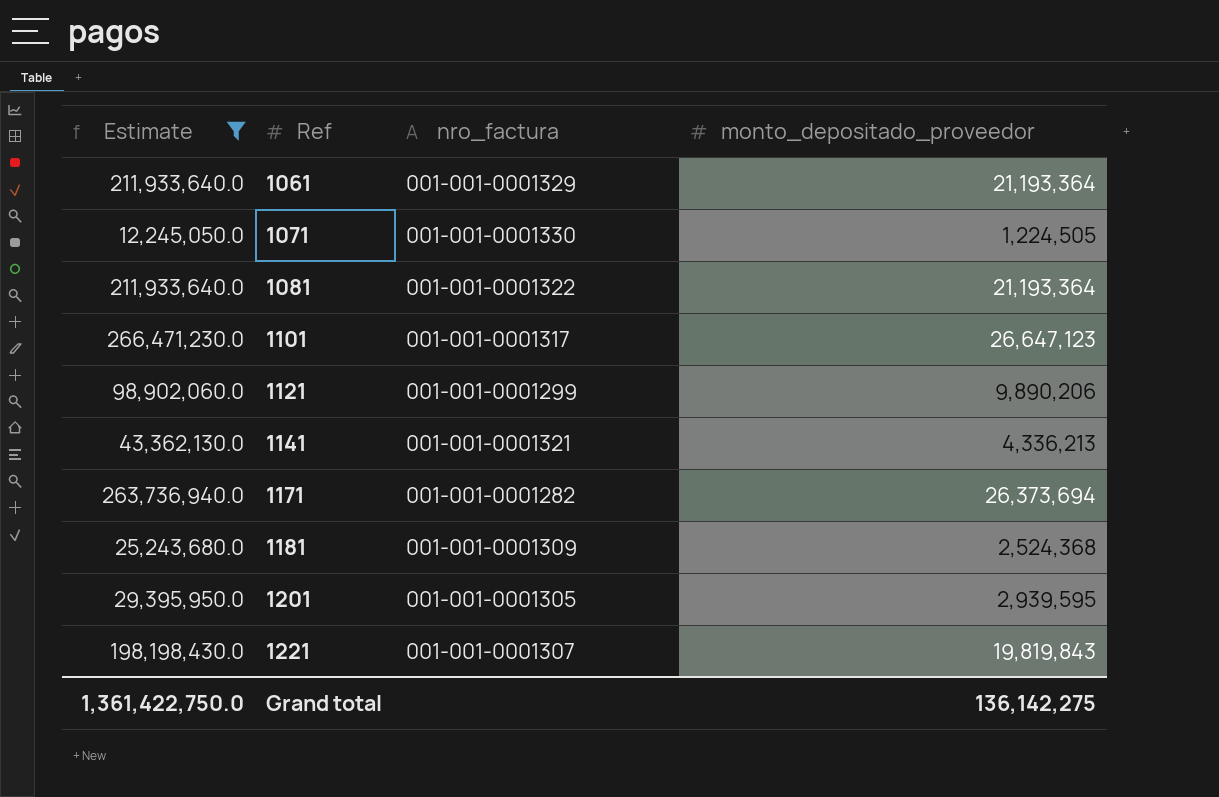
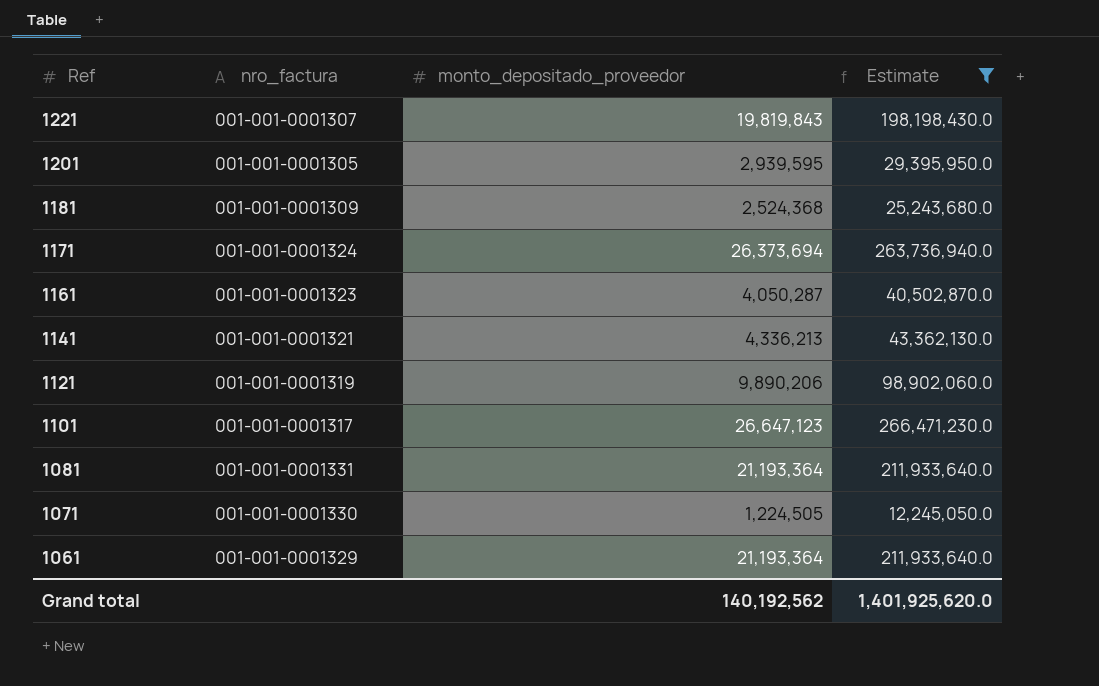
row order: Ref ascending -> Ref descending
column Estimate | position: 1 -> 4
1171 | nro_factura: 001-001-0001282 -> 001-001-0001324
row 1161: none -> 001-001-0001323 | 4,050,287 | 40,502,870.0
1121 | nro_factura: 001-001-0001299 -> 001-001-0001319
1081 | nro_factura: 001-001-0001322 -> 001-001-0001331
Grand total | monto_depositado_proveedor: 136,142,275 -> 140,192,562
Grand total | Estimate: 1,361,422,750.0 -> 1,401,925,620.0

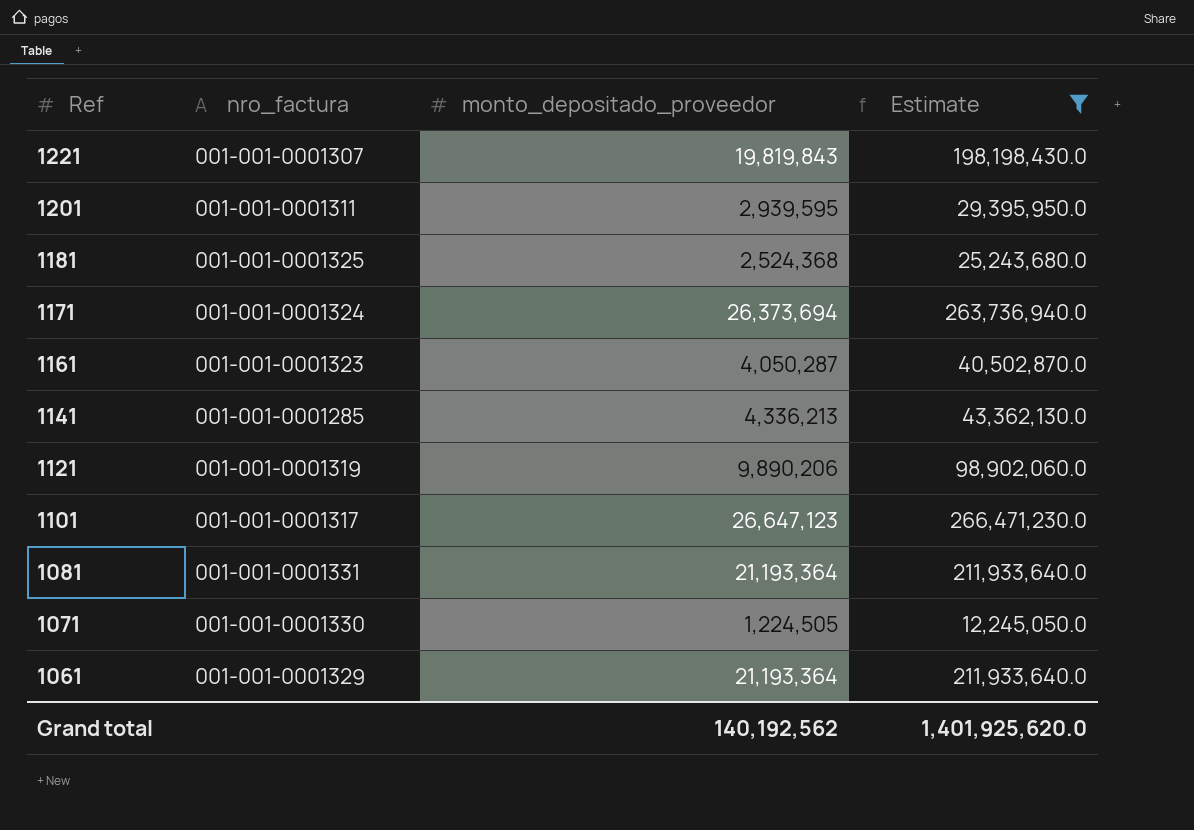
1201 | nro_factura: 001-001-0001305 -> 001-001-0001311
1181 | nro_factura: 001-001-0001309 -> 001-001-0001325
1141 | nro_factura: 001-001-0001321 -> 001-001-0001285

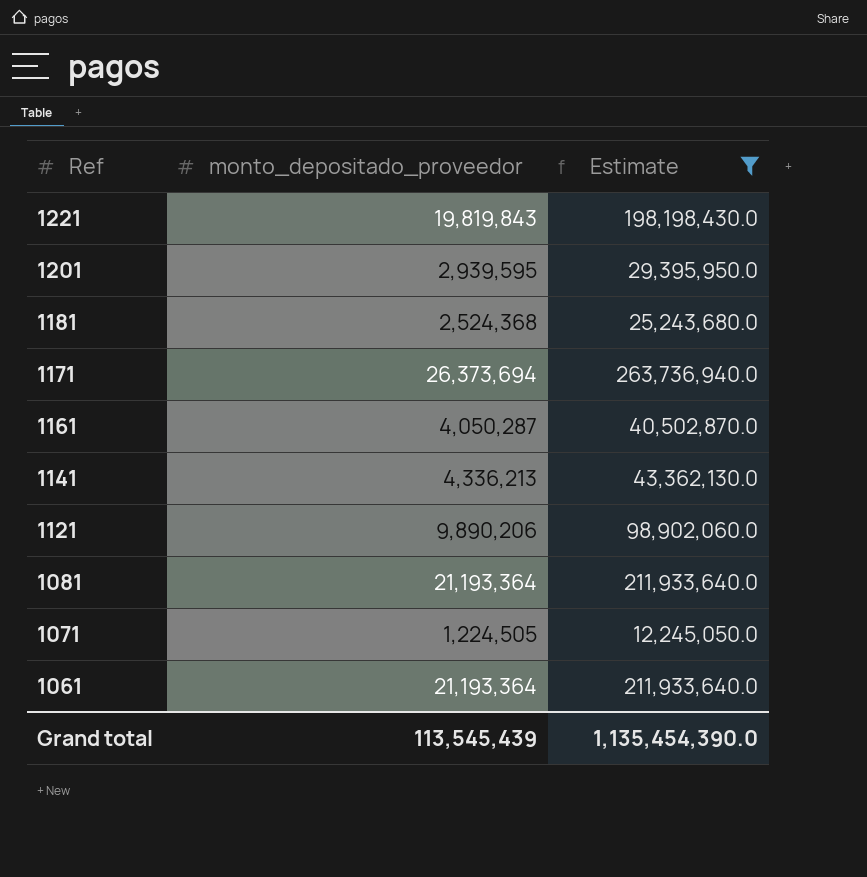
column nro_factura | position: 2 -> none
row 1101: 001-001-0001317 | 26,647,123 | 266,471,230.0 -> none
Grand total | monto_depositado_proveedor: 140,192,562 -> 113,545,439
Grand total | Estimate: 1,401,925,620.0 -> 1,135,454,390.0

